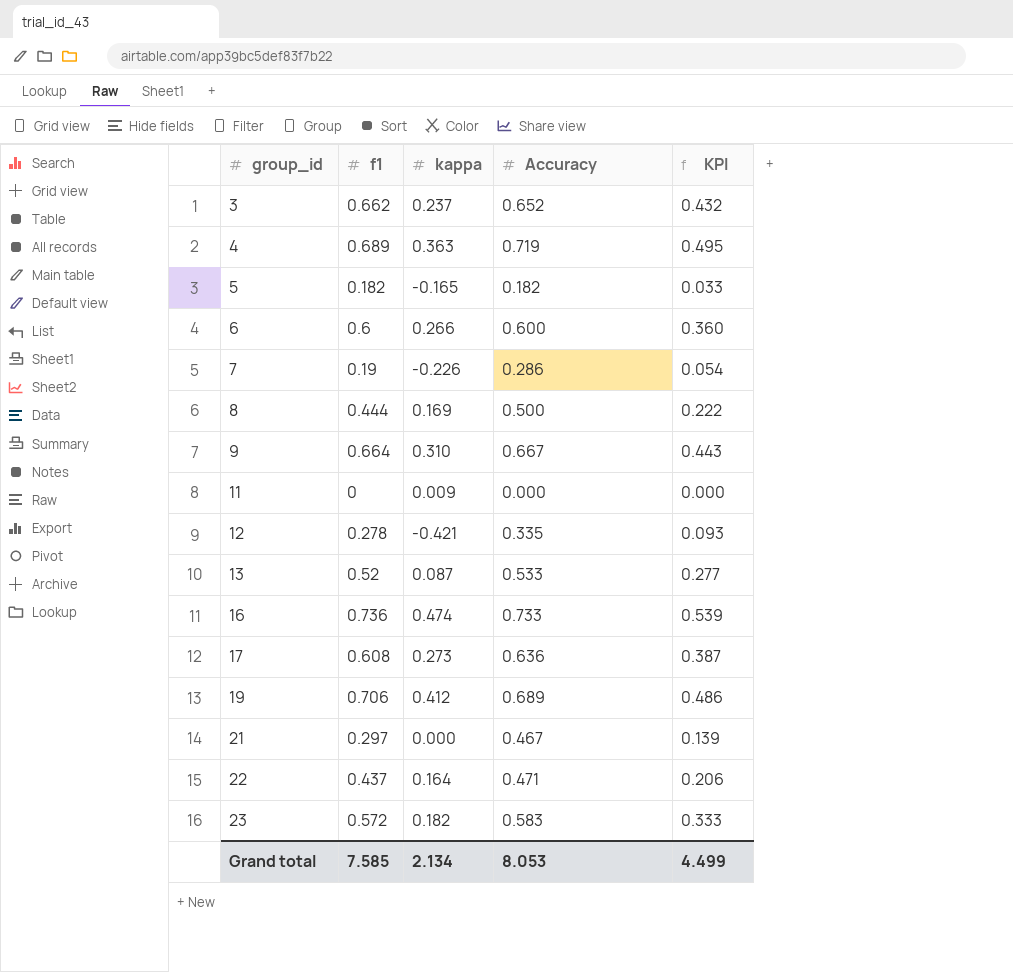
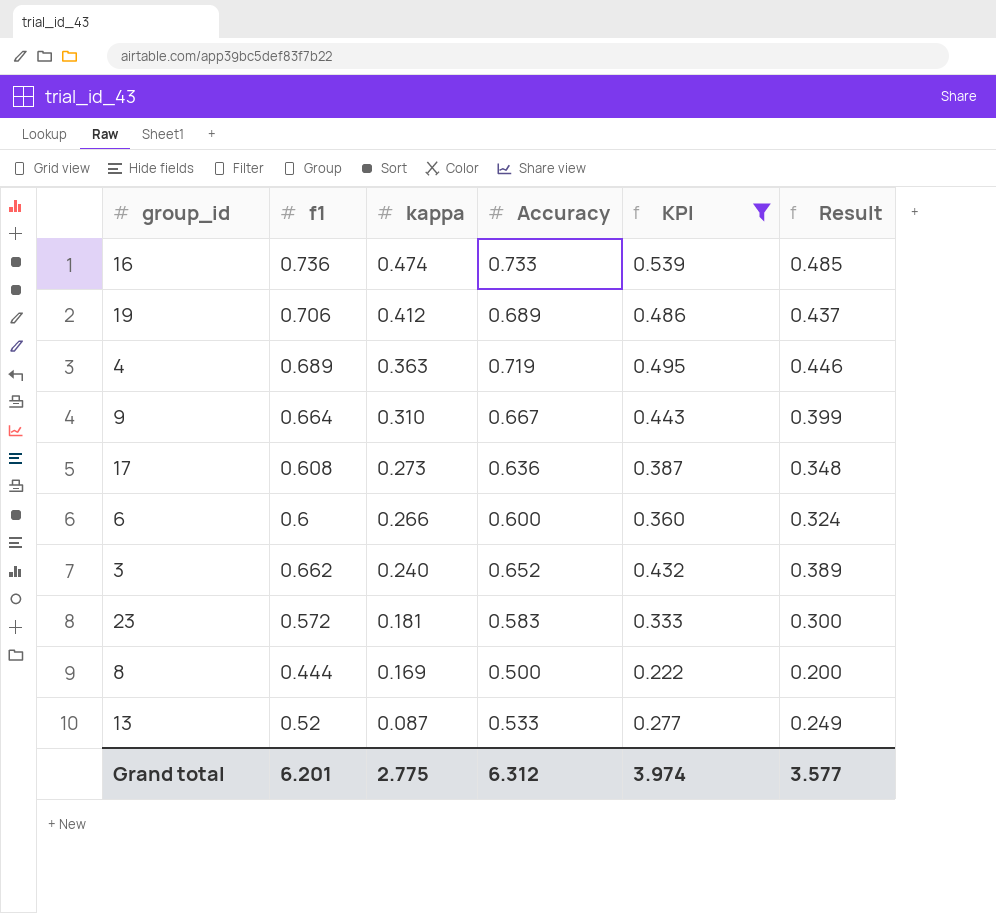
filter: none -> KPI >= 0.222
row order: group_id ascending -> kappa descending
column Result | formula: none -> [KPI] * 0.9
3 | kappa: 0.237 -> 0.240
23 | kappa: 0.182 -> 0.181
Grand total | f1: 7.585 -> 6.201
Grand total | kappa: 2.134 -> 2.775
Grand total | Accuracy: 8.053 -> 6.312
Grand total | KPI: 4.499 -> 3.974

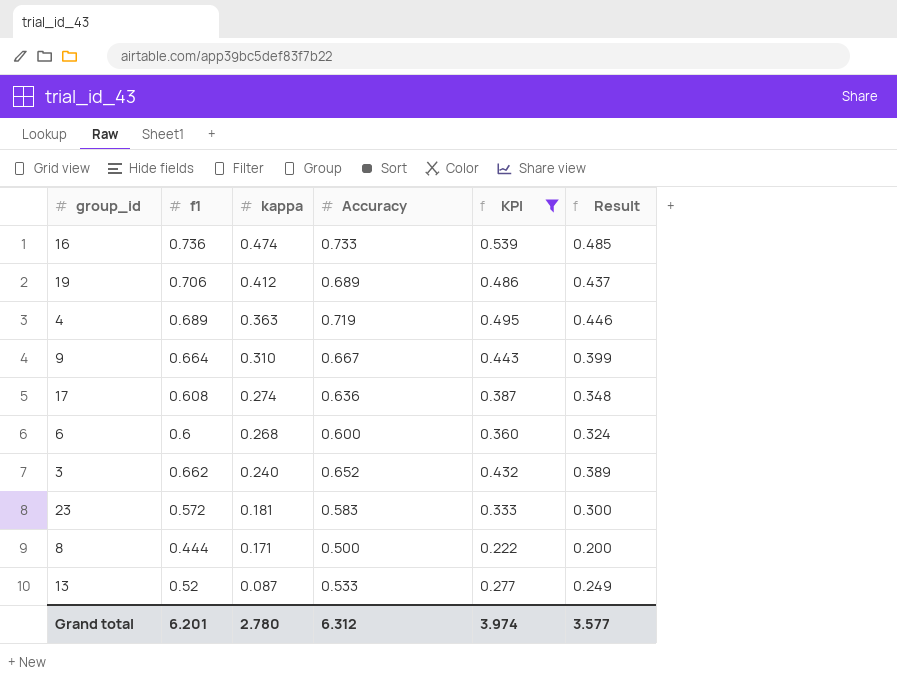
17 | kappa: 0.273 -> 0.274
6 | kappa: 0.266 -> 0.268
8 | kappa: 0.169 -> 0.171
Grand total | kappa: 2.775 -> 2.780

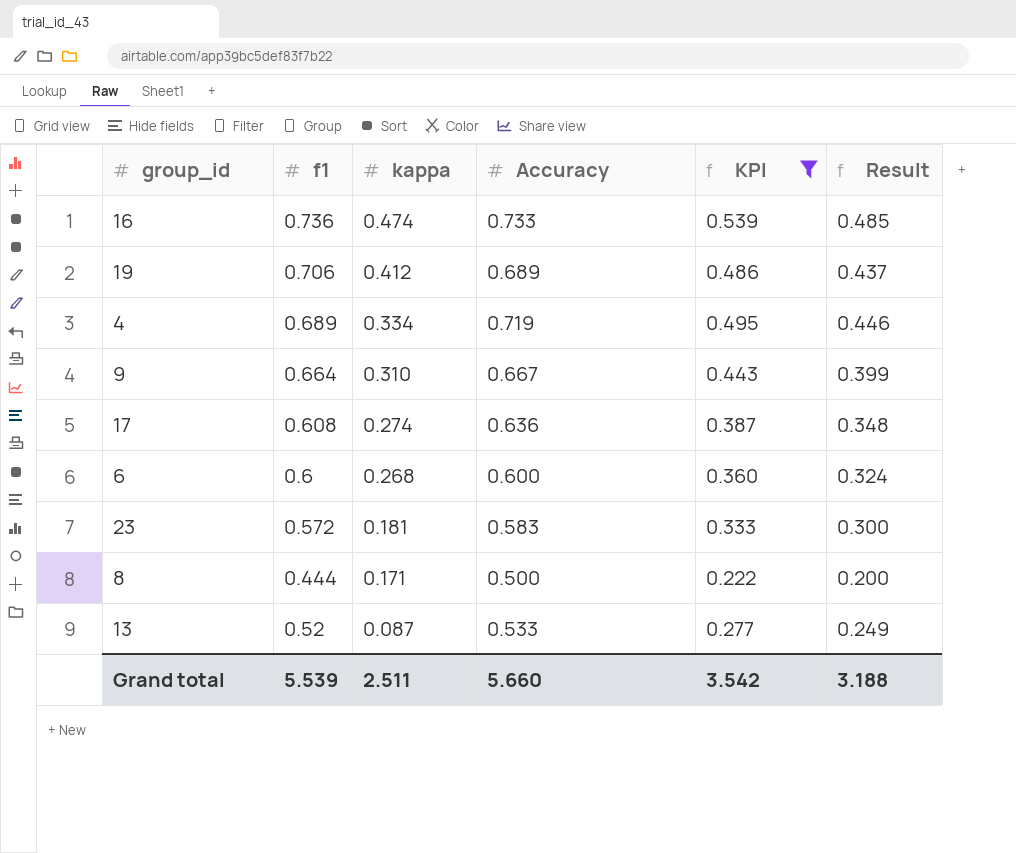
row 3: 0.662 | 0.240 | 0.652 | 0.432 | 0.389 -> none
4 | kappa: 0.363 -> 0.334
Grand total | f1: 6.201 -> 5.539
Grand total | kappa: 2.780 -> 2.511
Grand total | Accuracy: 6.312 -> 5.660
Grand total | KPI: 3.974 -> 3.542
Grand total | Result: 3.577 -> 3.188

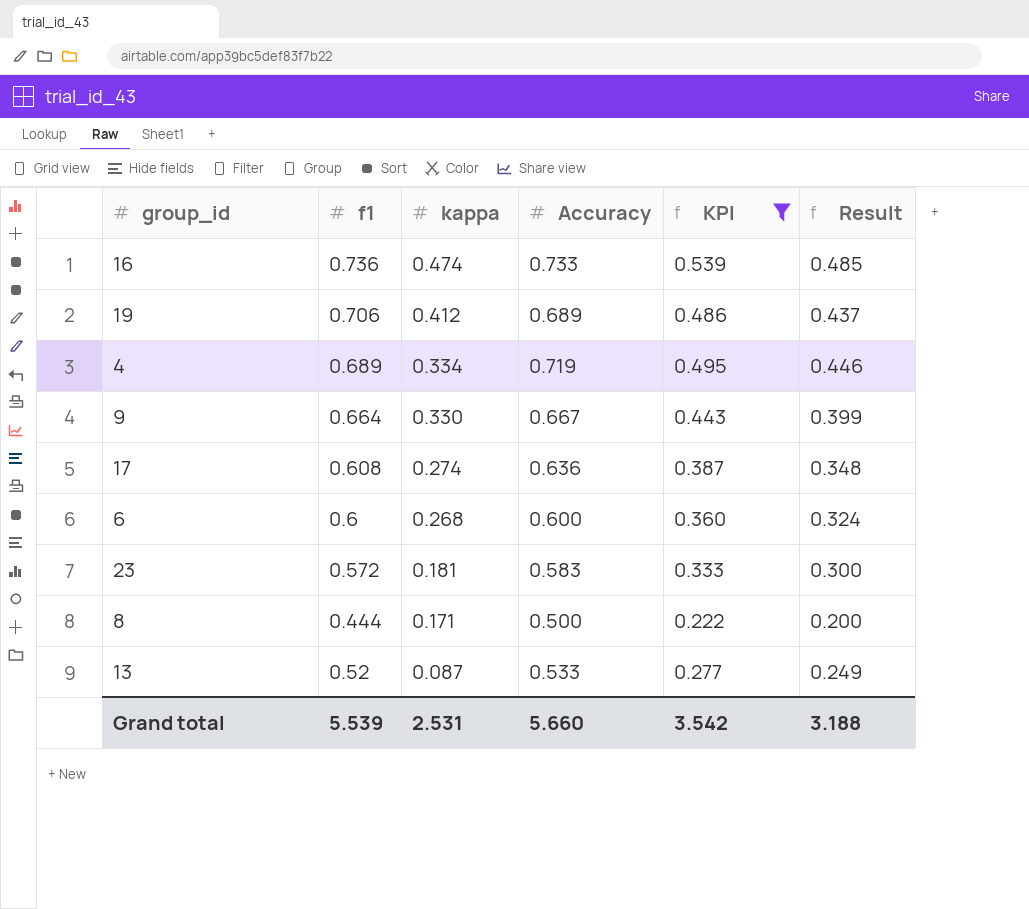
9 | kappa: 0.310 -> 0.330
Grand total | kappa: 2.511 -> 2.531

